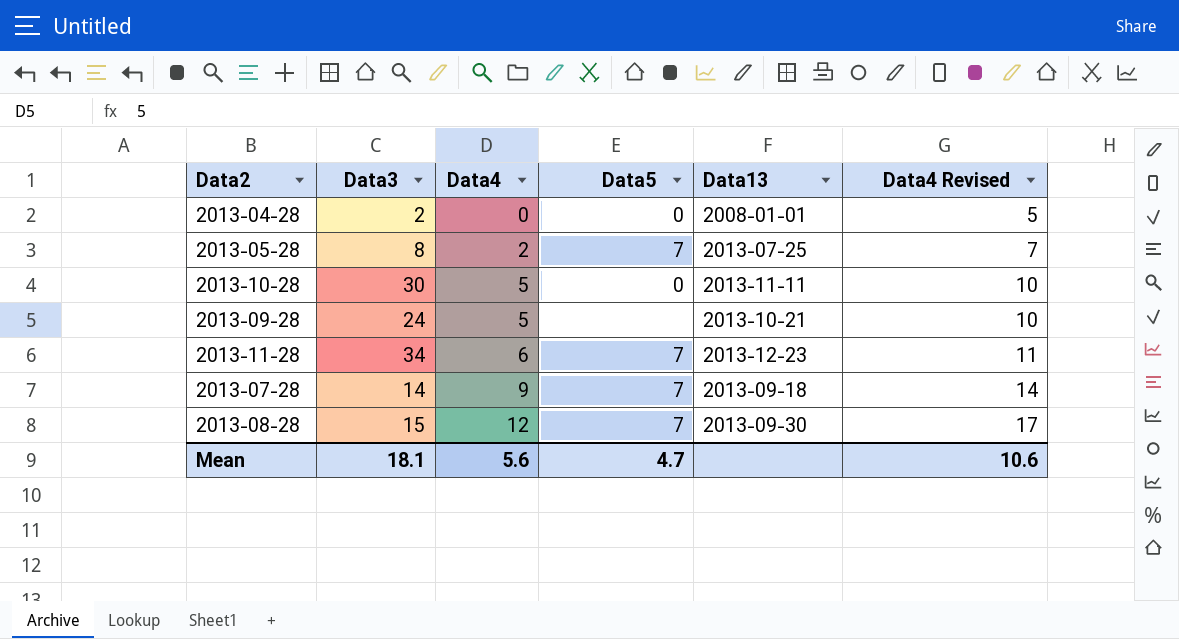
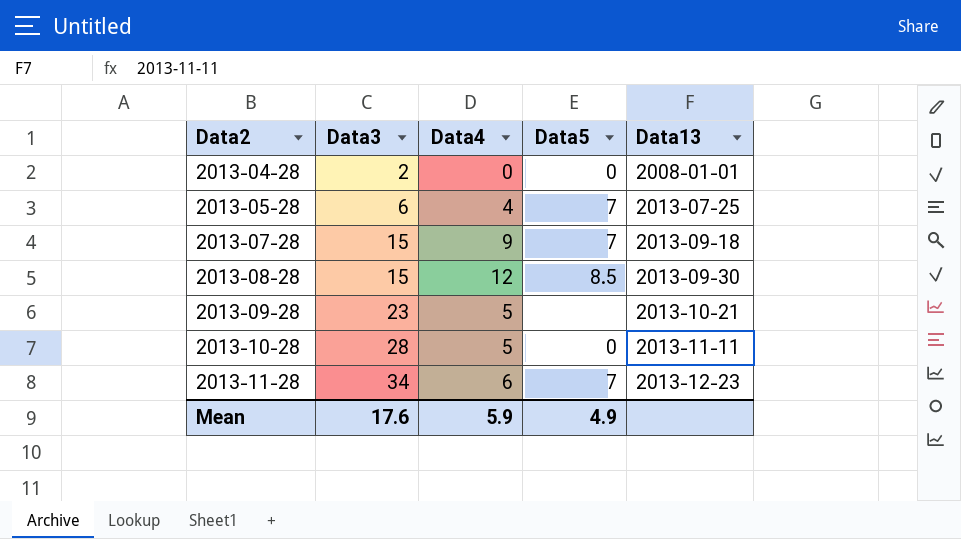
row order: Data4 ascending -> Data2 ascending
column Data4 Revised | formula: [Data4] + 5 -> none
2013-05-28 | Data3: 8 -> 6
2013-05-28 | Data4: 2 -> 4
2013-07-28 | Data3: 14 -> 15
2013-08-28 | Data5: 7 -> 8.5
2013-09-28 | Data3: 24 -> 23
2013-10-28 | Data3: 30 -> 28
Mean | Data3: 18.1 -> 17.6
Mean | Data4: 5.6 -> 5.9
Mean | Data5: 4.7 -> 4.9

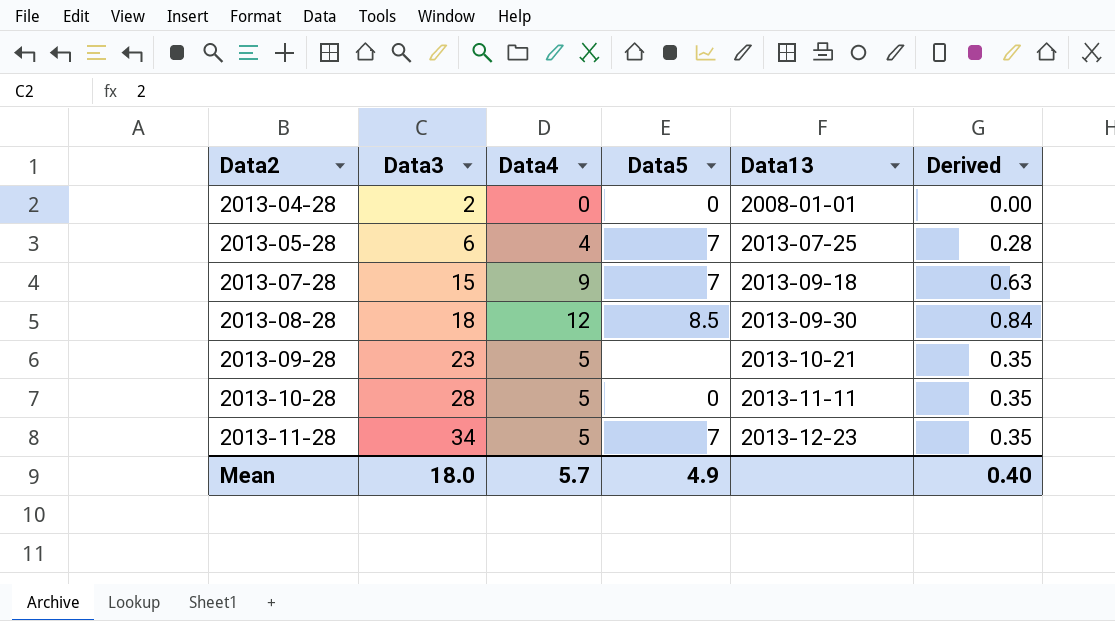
column Derived | formula: none -> [Data4] * 0.07
2013-08-28 | Data3: 15 -> 18
2013-11-28 | Data4: 6 -> 5
Mean | Data3: 17.6 -> 18.0
Mean | Data4: 5.9 -> 5.7

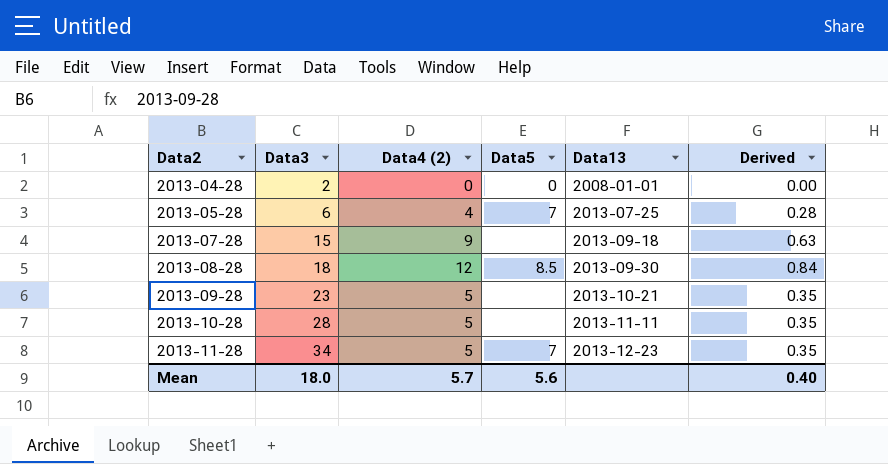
column name: Data4 -> Data4 (2)
2013-07-28 | Data5: 7 -> none
2013-10-28 | Data5: 0 -> none
Mean | Data5: 4.9 -> 5.6

